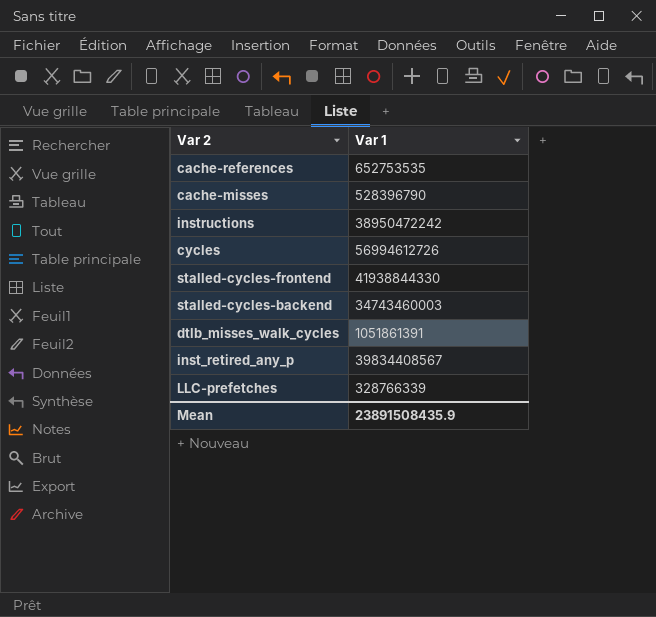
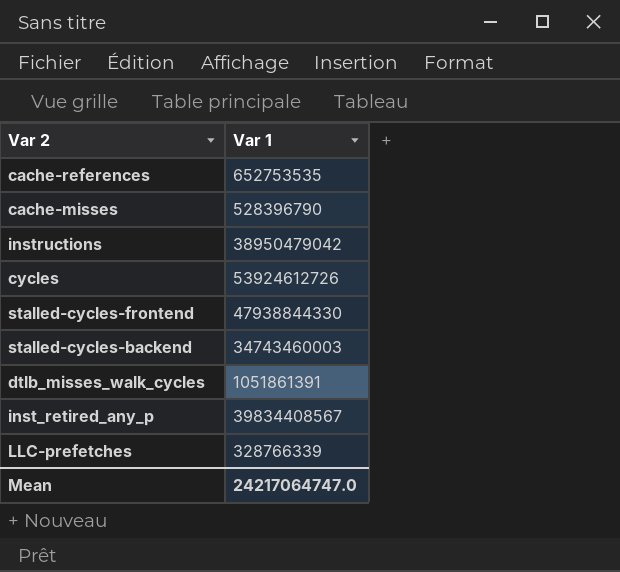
instructions | Var 1: 38950472242 -> 38950479042
cycles | Var 1: 56994612726 -> 53924612726
stalled-cycles-frontend | Var 1: 41938844330 -> 47938844330
Mean | Var 1: 23891508435.9 -> 24217064747.0

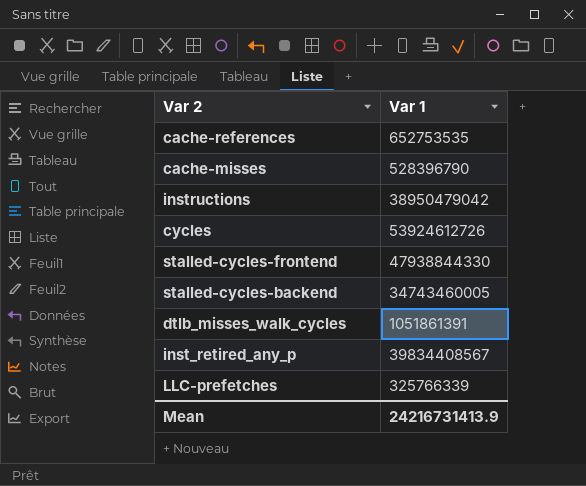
stalled-cycles-backend | Var 1: 34743460003 -> 34743460005
LLC-prefetches | Var 1: 328766339 -> 325766339
Mean | Var 1: 24217064747.0 -> 24216731413.9

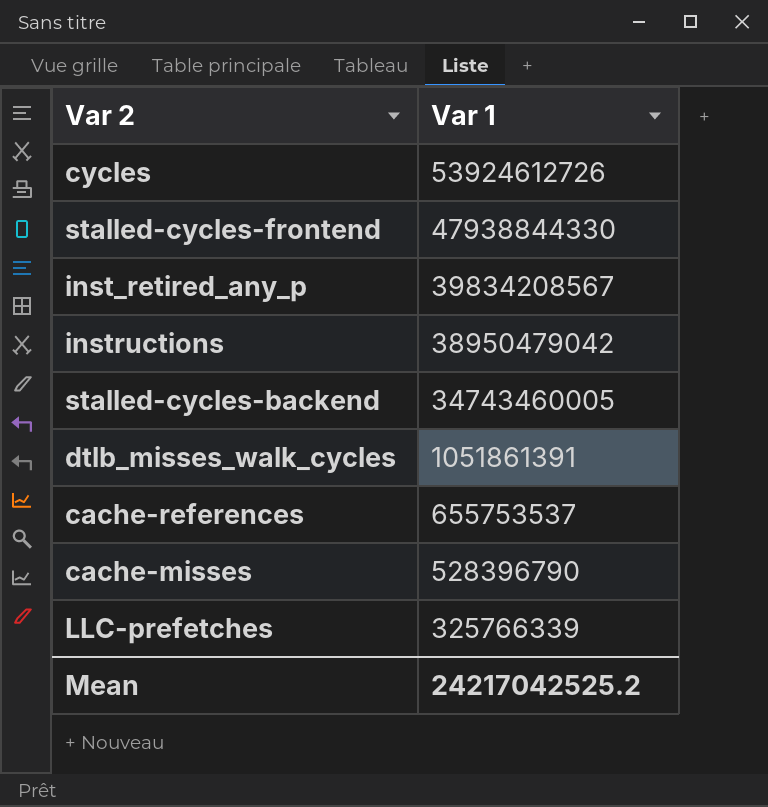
row order: none -> Var 1 descending
inst_retired_any_p | Var 1: 39834408567 -> 39834208567
cache-references | Var 1: 652753535 -> 655753537
Mean | Var 1: 24216731413.9 -> 24217042525.2

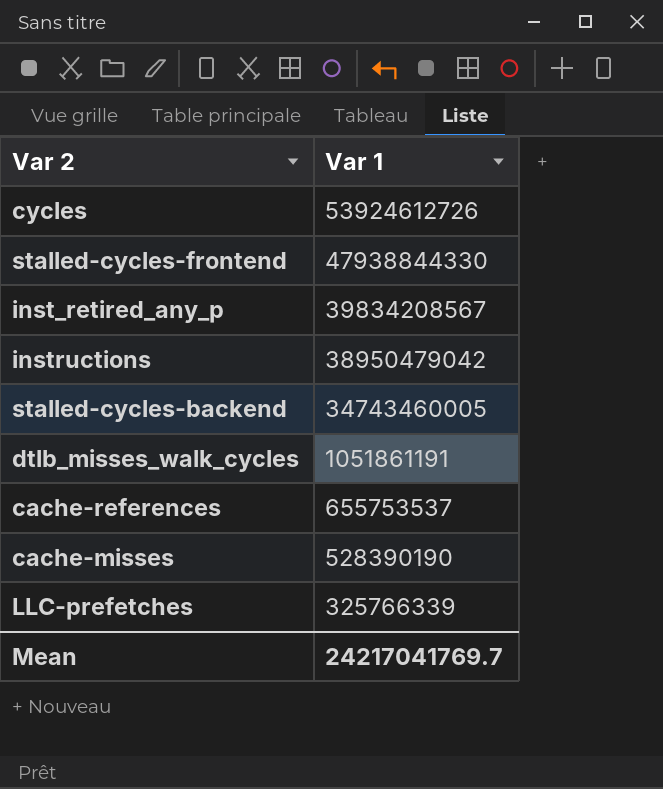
dtlb_misses_walk_cycles | Var 1: 1051861391 -> 1051861191
cache-misses | Var 1: 528396790 -> 528390190
Mean | Var 1: 24217042525.2 -> 24217041769.7

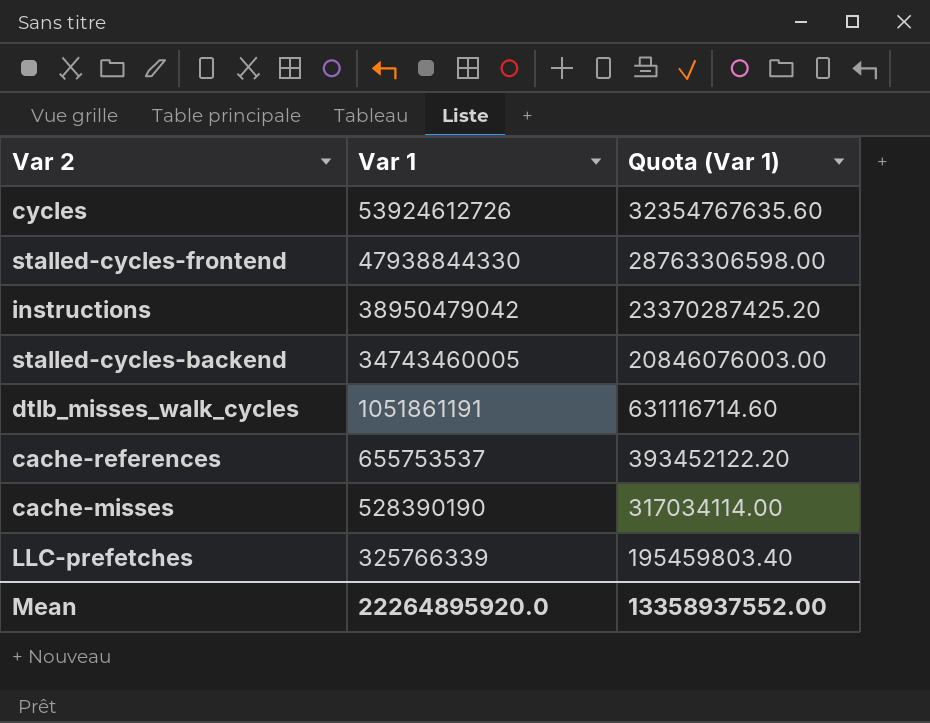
column Quota (Var 1) | formula: none -> [Var 1] * 0.6
row inst_retired_any_p: 39834208567 -> none
Mean | Var 1: 24217041769.7 -> 22264895920.0

